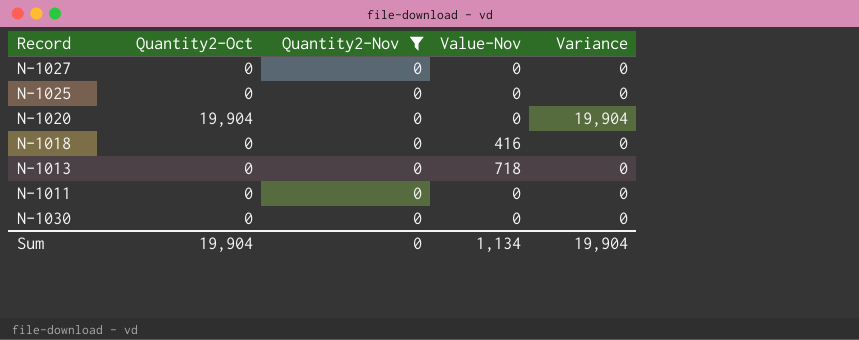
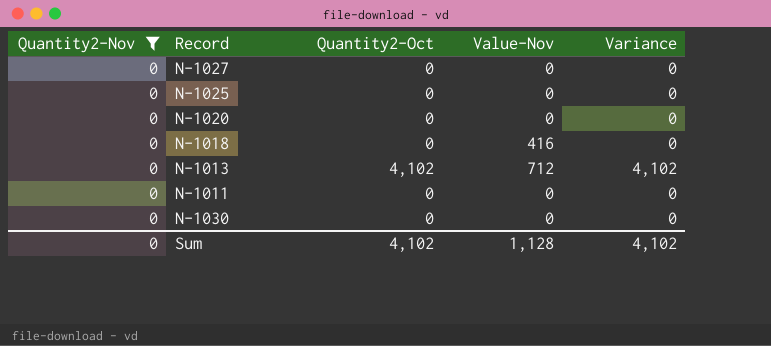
column Quantity2-Nov | position: 3 -> 1
N-1020 | Quantity2-Oct: 19,904 -> 0
N-1020 | Variance: 19,904 -> 0
N-1013 | Quantity2-Oct: 0 -> 4,102
N-1013 | Value-Nov: 718 -> 712
N-1013 | Variance: 0 -> 4,102
Sum | Quantity2-Oct: 19,904 -> 4,102
Sum | Value-Nov: 1,134 -> 1,128
Sum | Variance: 19,904 -> 4,102

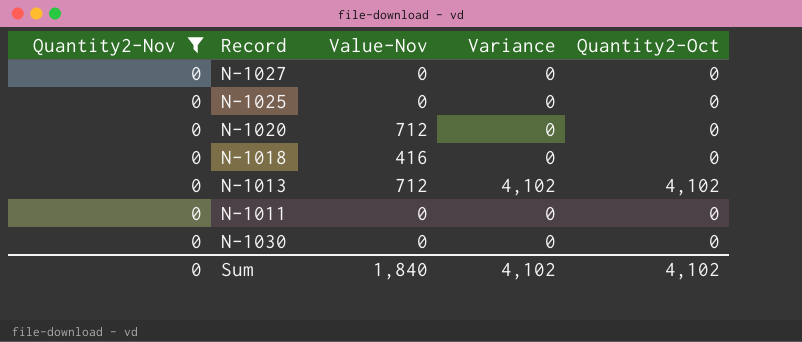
column Quantity2-Oct | position: 3 -> 5
N-1020 | Value-Nov: 0 -> 712
Sum | Value-Nov: 1,128 -> 1,840

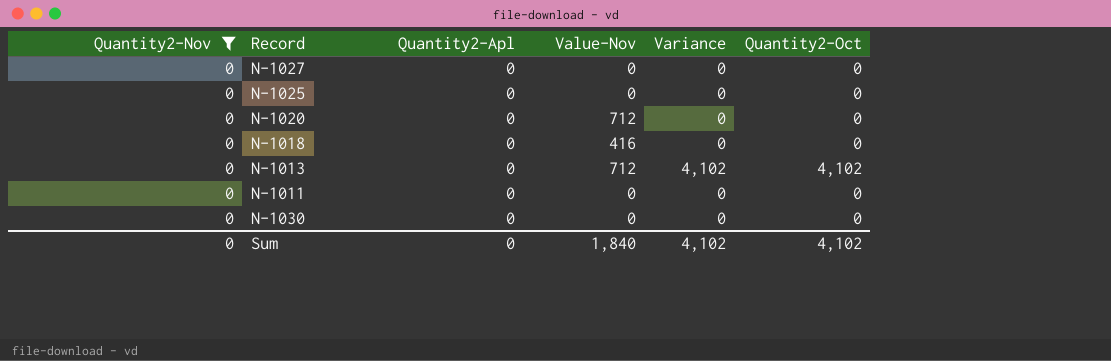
column Quantity2-Apl | position: none -> 3

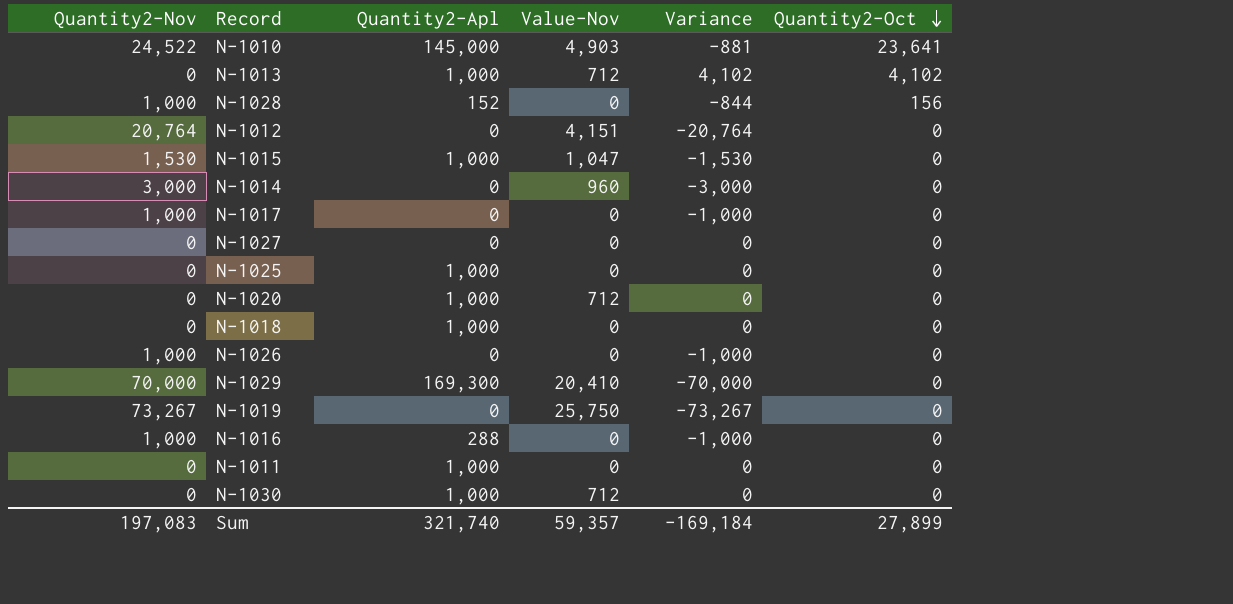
filter: Quantity2-Nov = 0 -> none
row order: none -> Quantity2-Oct descending
N-1013 | Quantity2-Apl: 0 -> 1,000
N-1025 | Quantity2-Apl: 0 -> 1,000
N-1020 | Quantity2-Apl: 0 -> 1,000
N-1018 | Quantity2-Apl: 0 -> 1,000
N-1018 | Value-Nov: 416 -> 0
N-1011 | Quantity2-Apl: 0 -> 1,000
N-1030 | Quantity2-Apl: 0 -> 1,000
N-1030 | Value-Nov: 0 -> 712
Sum | Quantity2-Nov: 0 -> 197,083
Sum | Quantity2-Apl: 0 -> 321,740
Sum | Value-Nov: 1,840 -> 59,357
Sum | Variance: 4,102 -> -169,184
Sum | Quantity2-Oct: 4,102 -> 27,899

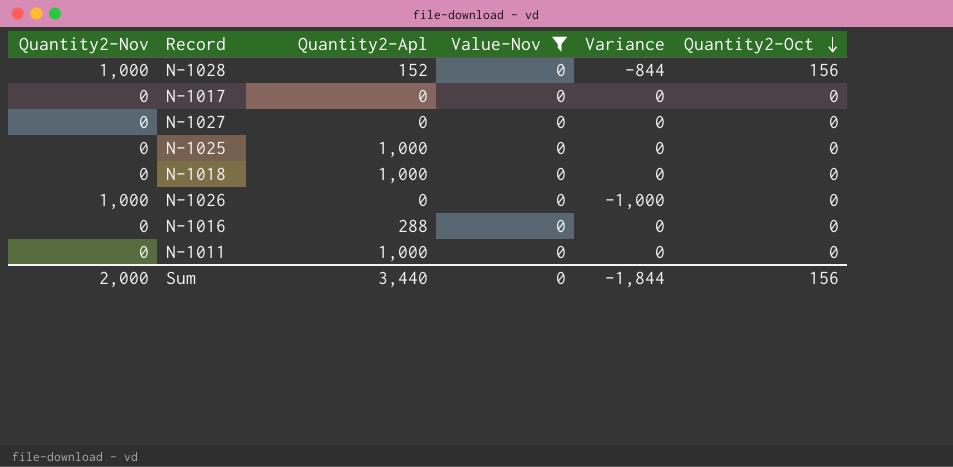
filter: none -> Value-Nov = 0
N-1017 | Quantity2-Nov: 1,000 -> 0
N-1017 | Variance: -1,000 -> 0
N-1016 | Quantity2-Nov: 1,000 -> 0
N-1016 | Variance: -1,000 -> 0
Sum | Quantity2-Nov: 197,083 -> 2,000
Sum | Quantity2-Apl: 321,740 -> 3,440
Sum | Value-Nov: 59,357 -> 0
Sum | Variance: -169,184 -> -1,844
Sum | Quantity2-Oct: 27,899 -> 156

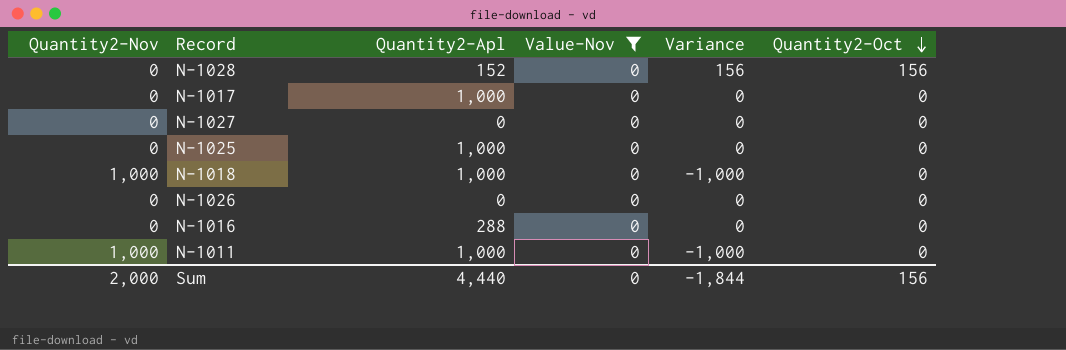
N-1028 | Quantity2-Nov: 1,000 -> 0
N-1028 | Variance: -844 -> 156
N-1017 | Quantity2-Apl: 0 -> 1,000
N-1018 | Quantity2-Nov: 0 -> 1,000
N-1018 | Variance: 0 -> -1,000
N-1026 | Quantity2-Nov: 1,000 -> 0
N-1026 | Variance: -1,000 -> 0
N-1011 | Quantity2-Nov: 0 -> 1,000
N-1011 | Variance: 0 -> -1,000
Sum | Quantity2-Apl: 3,440 -> 4,440

